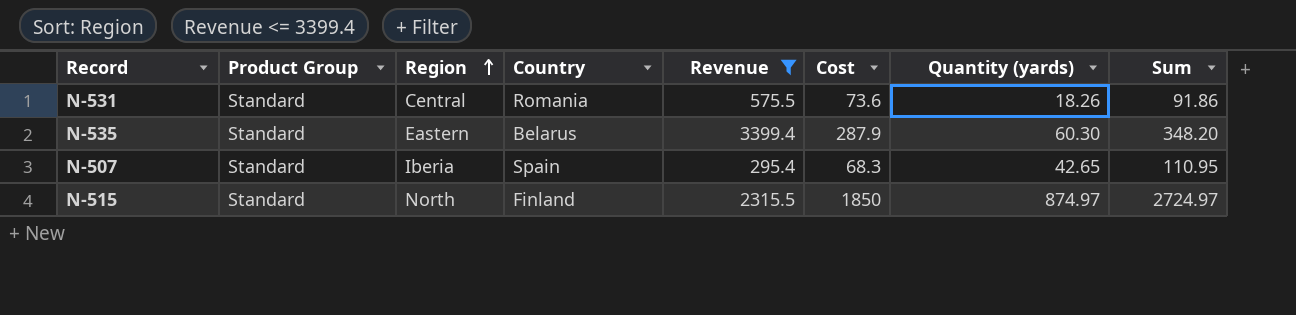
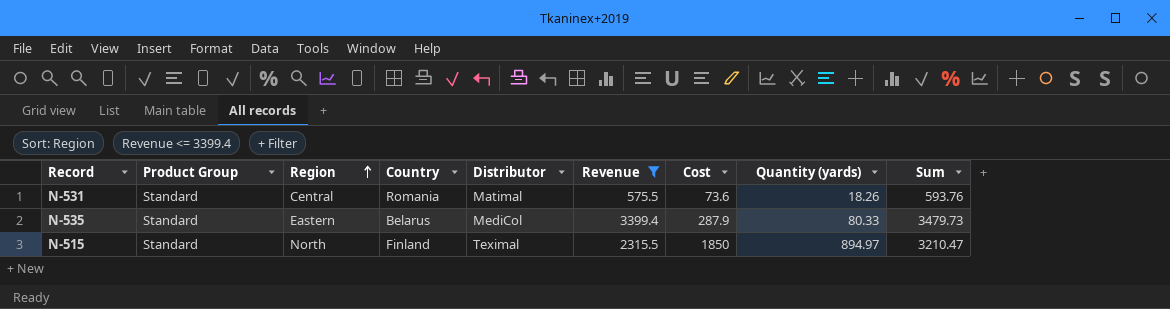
column Distributor | position: none -> 5
column Sum | formula: [Cost] + [Quantity (yards)] -> [Revenue] + [Quantity (yards)]
row N-507: Standard | Iberia | Spain | 295.4 | 68.3 | 42.65 | 110.95 -> none
N-535 | Quantity (yards): 60.30 -> 80.33
N-515 | Quantity (yards): 874.97 -> 894.97

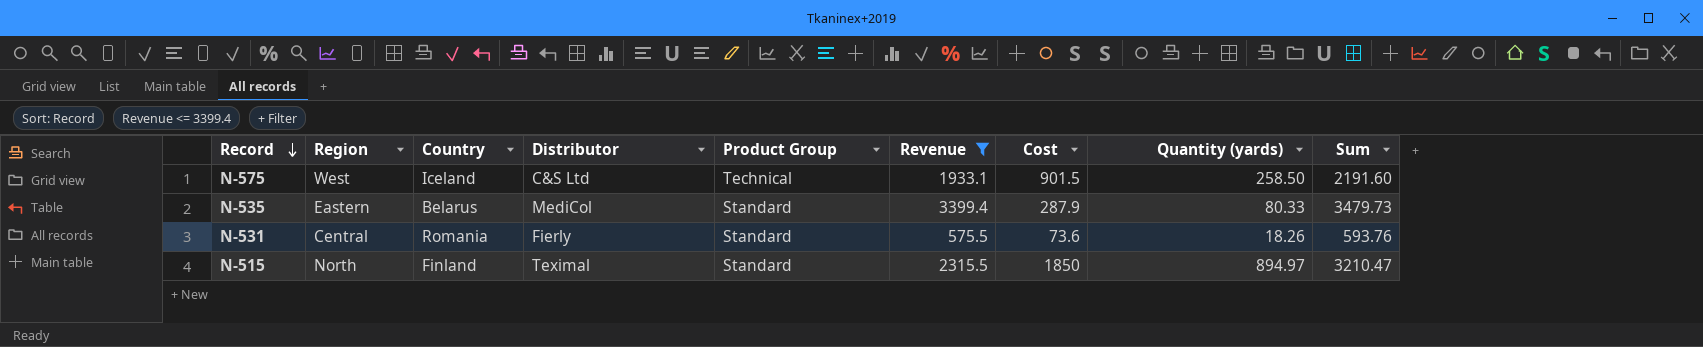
row order: Region ascending -> Record descending
column Product Group | position: 2 -> 5
row N-575: none -> West | Iceland | C&S Ltd | Technical | 1933.1 | 901.5 | 258.50 | 2191.60
N-531 | Distributor: Matimal -> Fierly

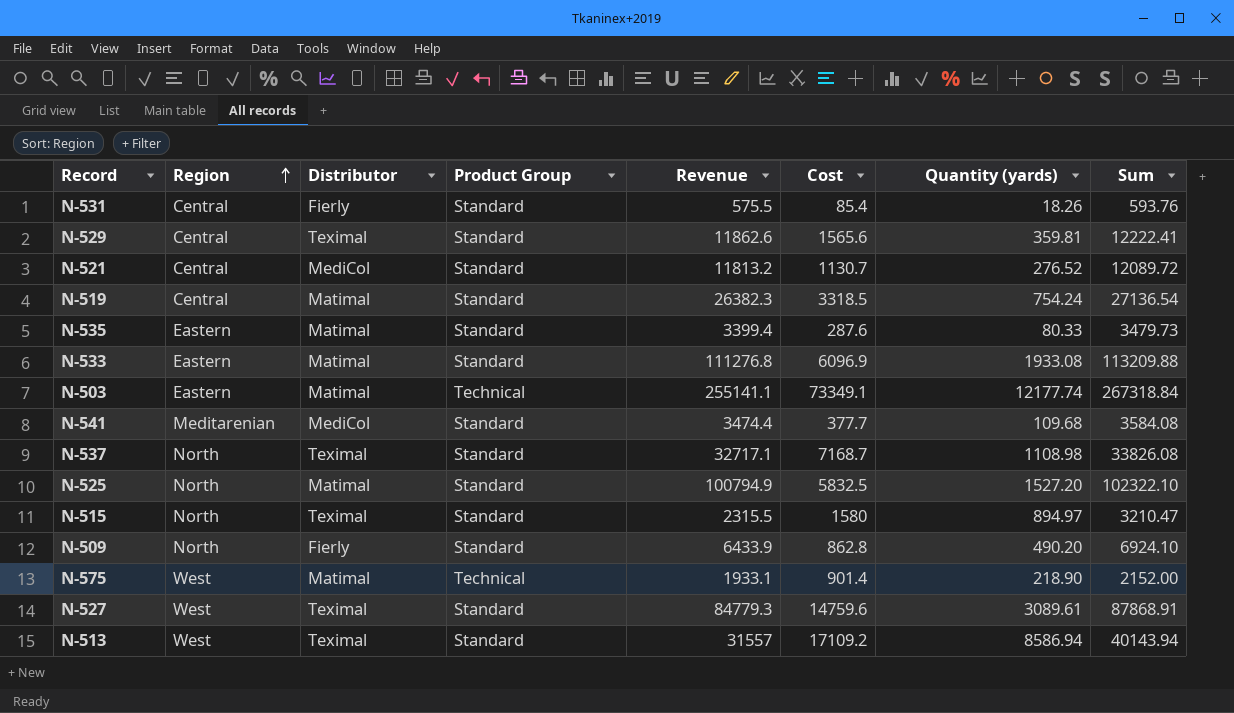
filter: Revenue <= 3399.4 -> none
row order: Record descending -> Region ascending
column Country | position: 3 -> none
N-531 | Cost: 73.6 -> 85.4
N-535 | Distributor: MediCol -> Matimal
N-535 | Cost: 287.9 -> 287.6
N-515 | Cost: 1850 -> 1580
N-575 | Distributor: C&S Ltd -> Matimal
N-575 | Cost: 901.5 -> 901.4
N-575 | Quantity (yards): 258.50 -> 218.90
N-575 | Sum: 2191.60 -> 2152.00

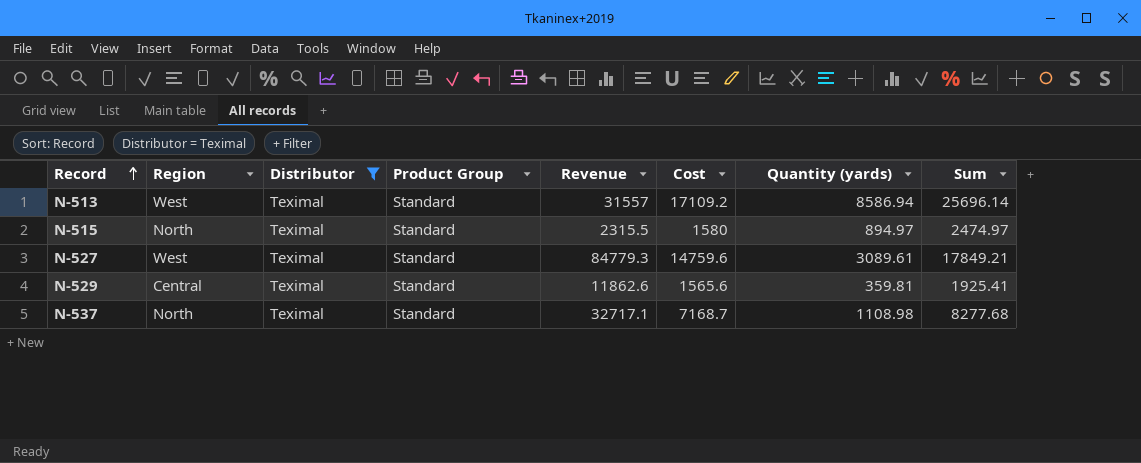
filter: none -> Distributor = Teximal
row order: Region ascending -> Record ascending
column Sum | formula: [Revenue] + [Quantity (yards)] -> [Cost] + [Quantity (yards)]

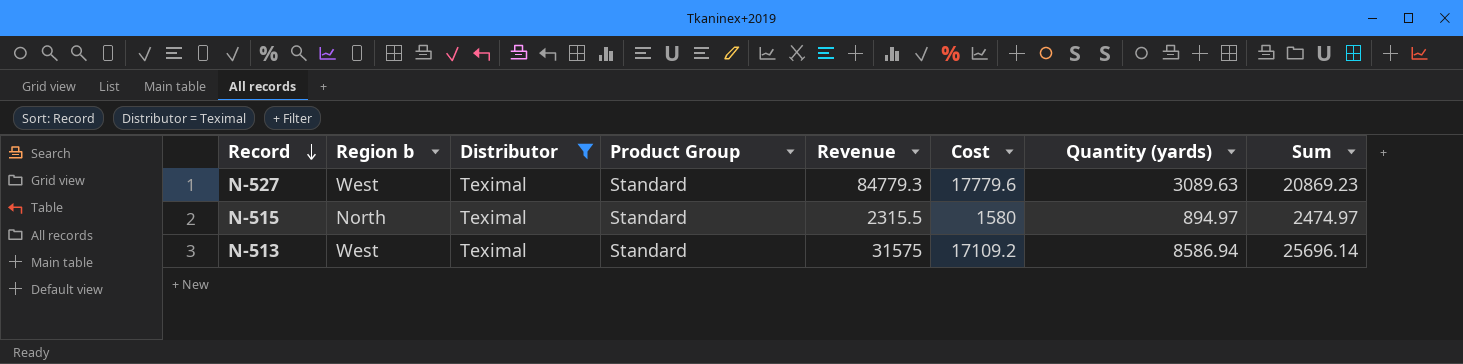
row order: Record ascending -> Record descending
column name: Region -> Region b
row N-529: Central | Teximal | Standard | 11862.6 | 1565.6 | 359.81 | 1925.41 -> none
row N-537: North | Teximal | Standard | 32717.1 | 7168.7 | 1108.98 | 8277.68 -> none
N-527 | Cost: 14759.6 -> 17779.6
N-527 | Quantity (yards): 3089.61 -> 3089.63
N-527 | Sum: 17849.21 -> 20869.23
N-513 | Revenue: 31557 -> 31575

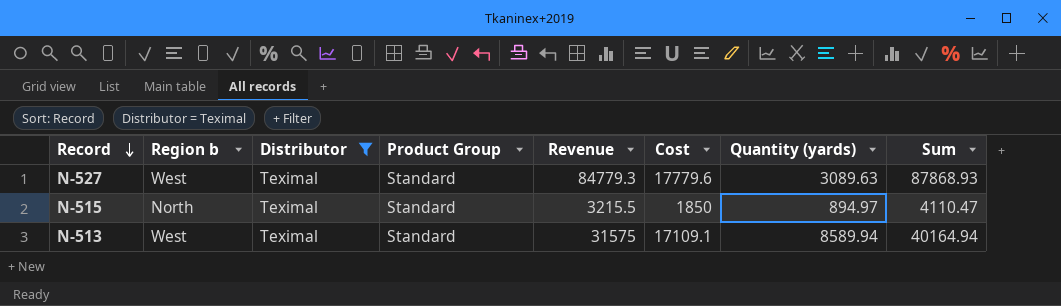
column Sum | formula: [Cost] + [Quantity (yards)] -> [Revenue] + [Quantity (yards)]
N-515 | Revenue: 2315.5 -> 3215.5
N-515 | Cost: 1580 -> 1850
N-513 | Cost: 17109.2 -> 17109.1
N-513 | Quantity (yards): 8586.94 -> 8589.94

